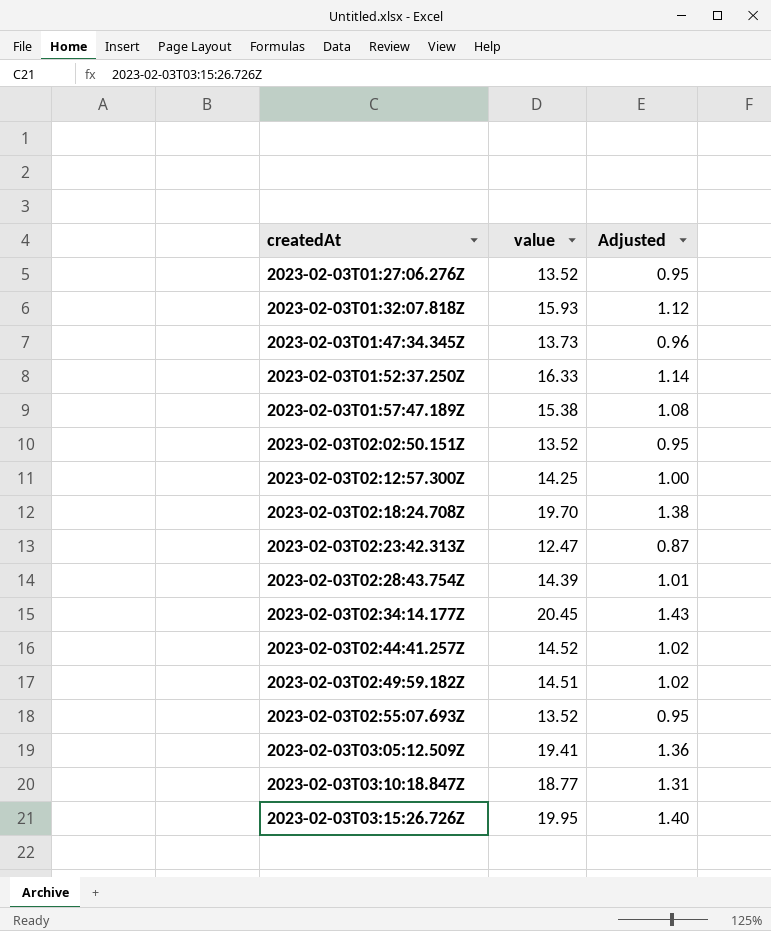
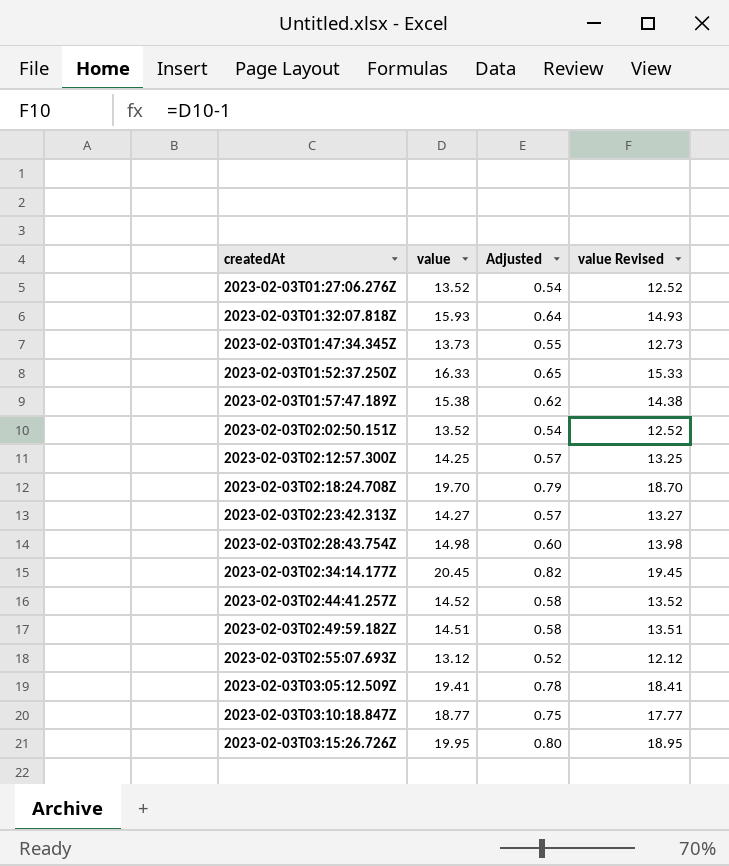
column Adjusted | formula: [value] * 0.07 -> [value] * 0.04
column value Revised | formula: none -> [value] - 1
2023-02-03T02:23:42.313Z | value: 12.47 -> 14.27
2023-02-03T02:28:43.754Z | value: 14.39 -> 14.98
2023-02-03T02:55:07.693Z | value: 13.52 -> 13.12

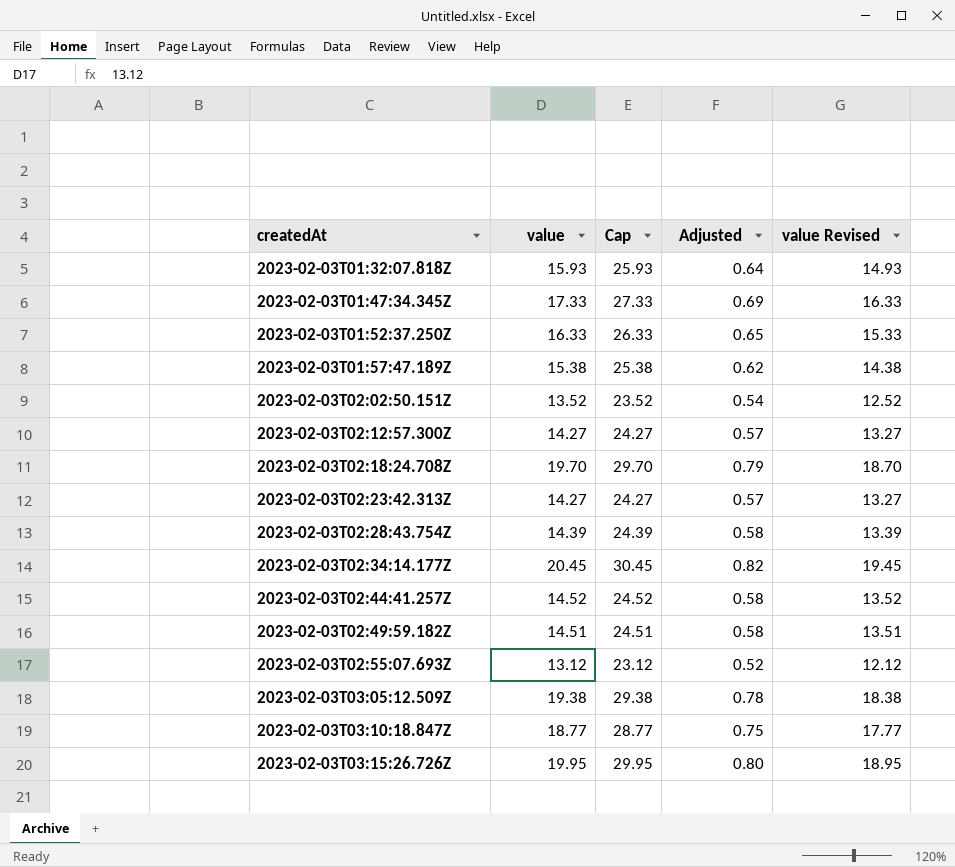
column Cap | formula: none -> [value] + 10
row 2023-02-03T01:27:06.276Z: 13.52 | 0.54 | 12.52 -> none
2023-02-03T01:47:34.345Z | value: 13.73 -> 17.33
2023-02-03T01:47:34.345Z | Adjusted: 0.55 -> 0.69
2023-02-03T01:47:34.345Z | value Revised: 12.73 -> 16.33
2023-02-03T02:12:57.300Z | value: 14.25 -> 14.27
2023-02-03T02:12:57.300Z | value Revised: 13.25 -> 13.27
2023-02-03T02:28:43.754Z | value: 14.98 -> 14.39
2023-02-03T02:28:43.754Z | Adjusted: 0.60 -> 0.58
2023-02-03T02:28:43.754Z | value Revised: 13.98 -> 13.39
2023-02-03T03:05:12.509Z | value: 19.41 -> 19.38
2023-02-03T03:05:12.509Z | value Revised: 18.41 -> 18.38

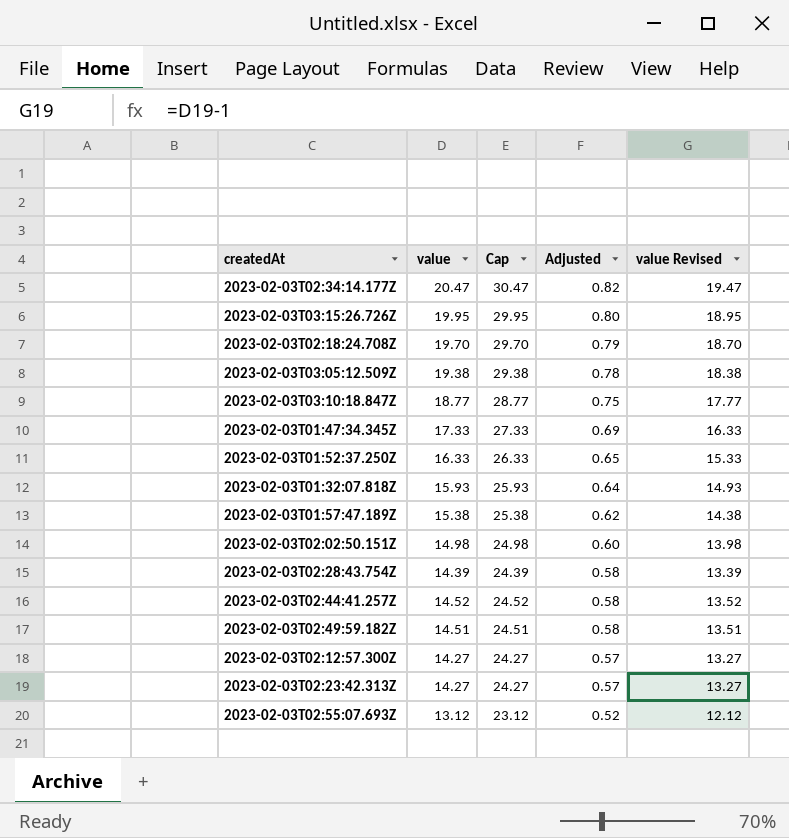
row order: createdAt ascending -> Adjusted descending
2023-02-03T02:34:14.177Z | value: 20.45 -> 20.47
2023-02-03T02:34:14.177Z | Cap: 30.45 -> 30.47
2023-02-03T02:34:14.177Z | value Revised: 19.45 -> 19.47
2023-02-03T02:02:50.151Z | value: 13.52 -> 14.98
2023-02-03T02:02:50.151Z | Cap: 23.52 -> 24.98
2023-02-03T02:02:50.151Z | Adjusted: 0.54 -> 0.60
2023-02-03T02:02:50.151Z | value Revised: 12.52 -> 13.98

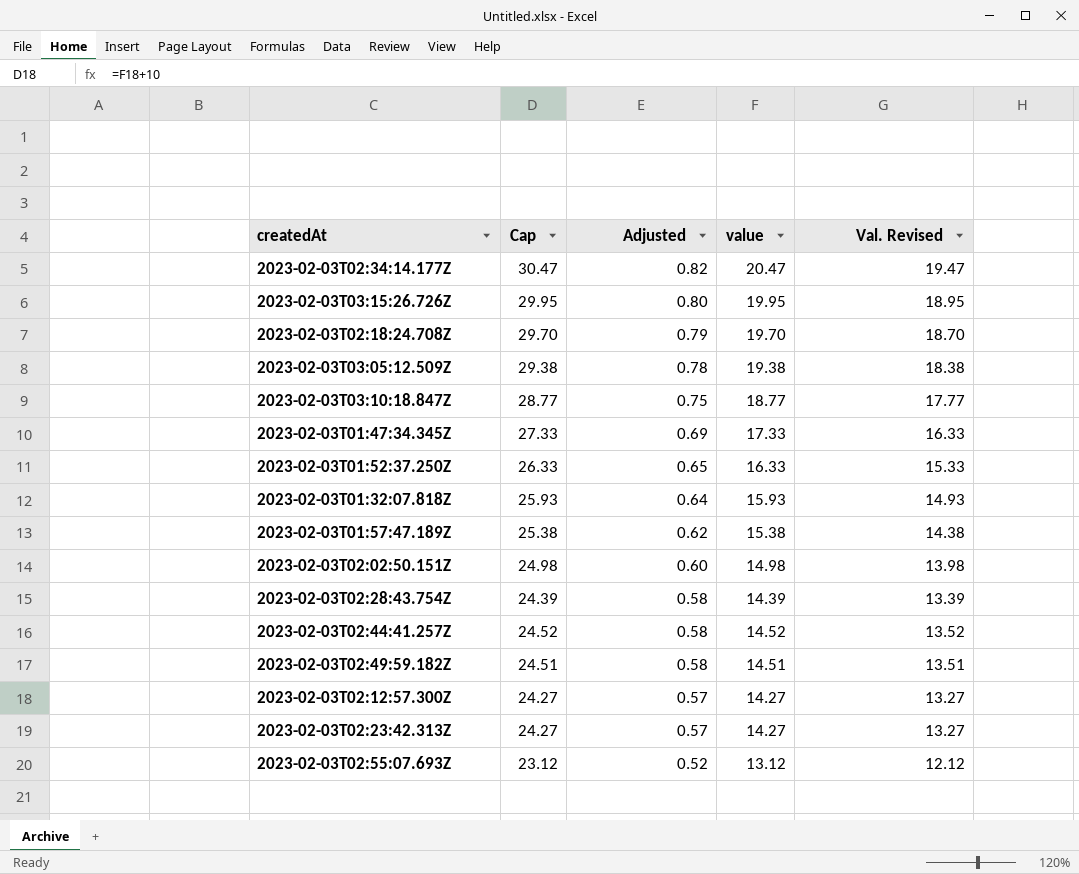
column value | position: 2 -> 4
column name: value Revised -> Val. Revised

